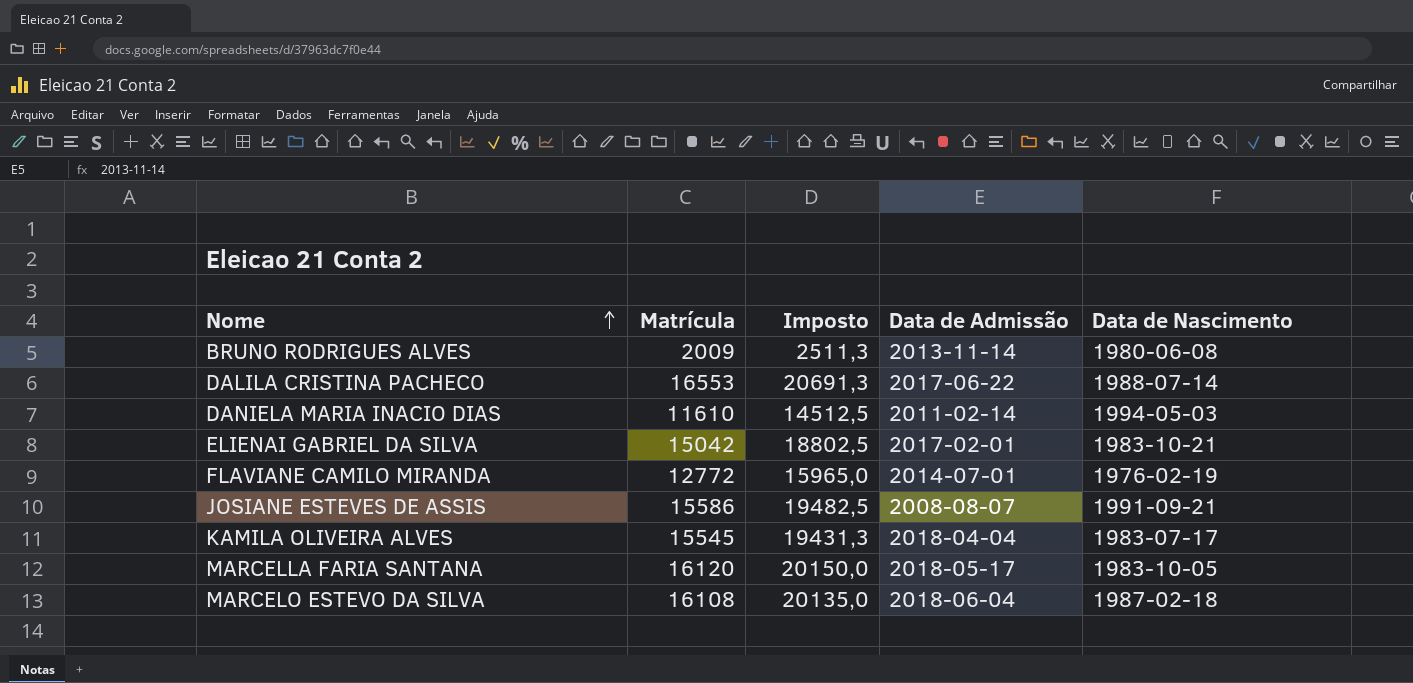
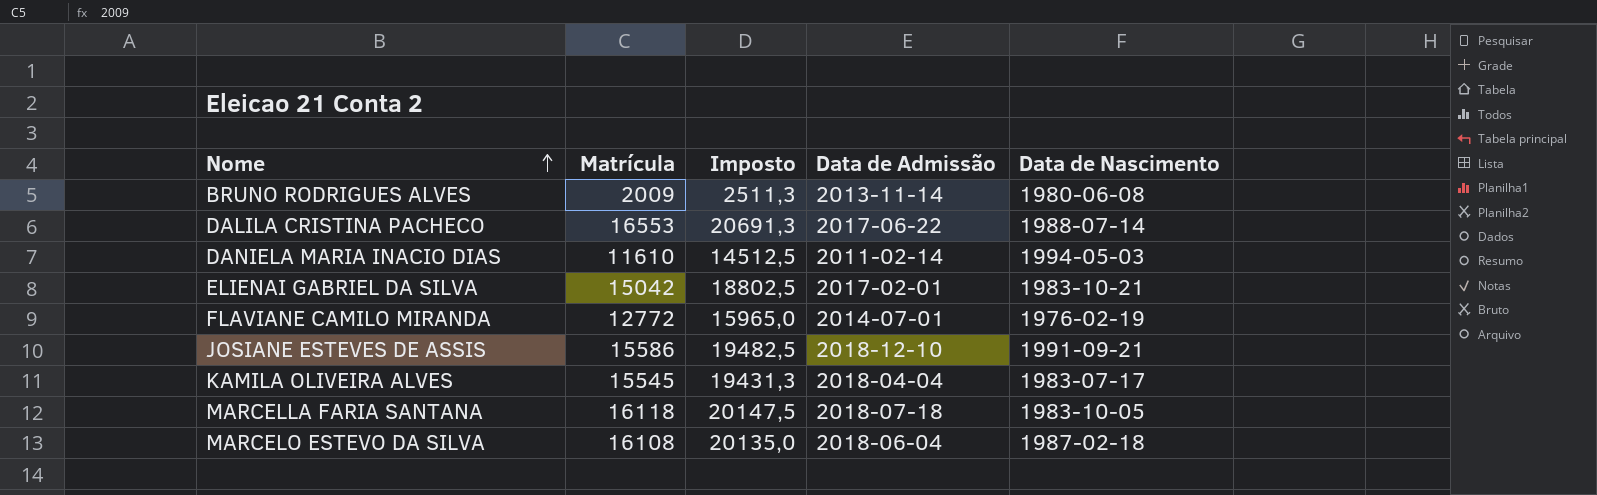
JOSIANE ESTEVES DE ASSIS | Data de Admissão: 2008-08-07 -> 2018-12-10
MARCELLA FARIA SANTANA | Matrícula: 16120 -> 16118
MARCELLA FARIA SANTANA | Imposto: 20150,0 -> 20147,5
MARCELLA FARIA SANTANA | Data de Admissão: 2018-05-17 -> 2018-07-18

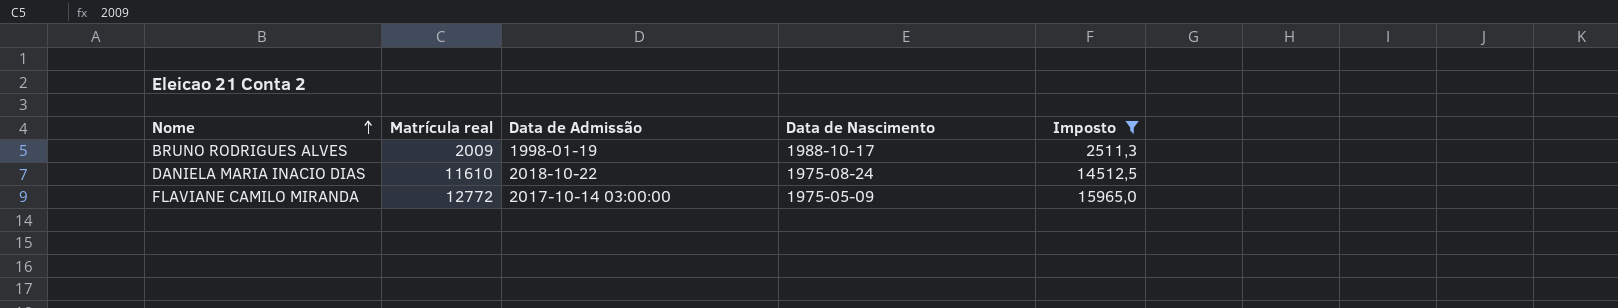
filter: none -> Imposto <= 15965,0
column name: Matrícula -> Matrícula real
column Imposto | position: 3 -> 5
BRUNO RODRIGUES ALVES | Data de Admissão: 2013-11-14 -> 1998-01-19
BRUNO RODRIGUES ALVES | Data de Nascimento: 1980-06-08 -> 1988-10-17
DANIELA MARIA INACIO DIAS | Data de Admissão: 2011-02-14 -> 2018-10-22
DANIELA MARIA INACIO DIAS | Data de Nascimento: 1994-05-03 -> 1975-08-24
FLAVIANE CAMILO MIRANDA | Data de Admissão: 2014-07-01 -> 2017-10-14 03:00:00
FLAVIANE CAMILO MIRANDA | Data de Nascimento: 1976-02-19 -> 1975-05-09

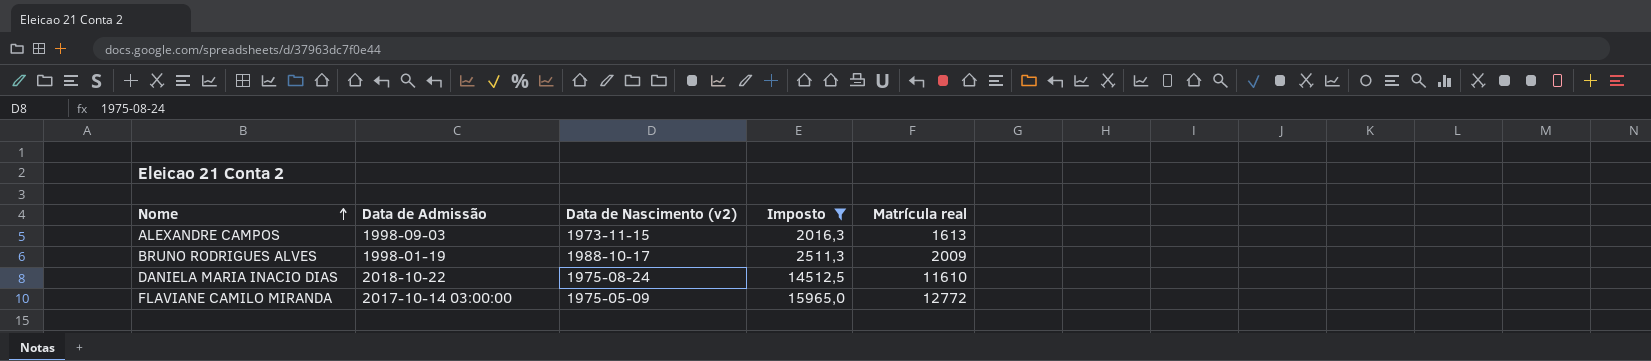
column name: Data de Nascimento -> Data de Nascimento (v2)
column Matrícula real | position: 2 -> 5
row ALEXANDRE CAMPOS: none -> 1998-09-03 | 1973-11-15 | 2016,3 | 1613

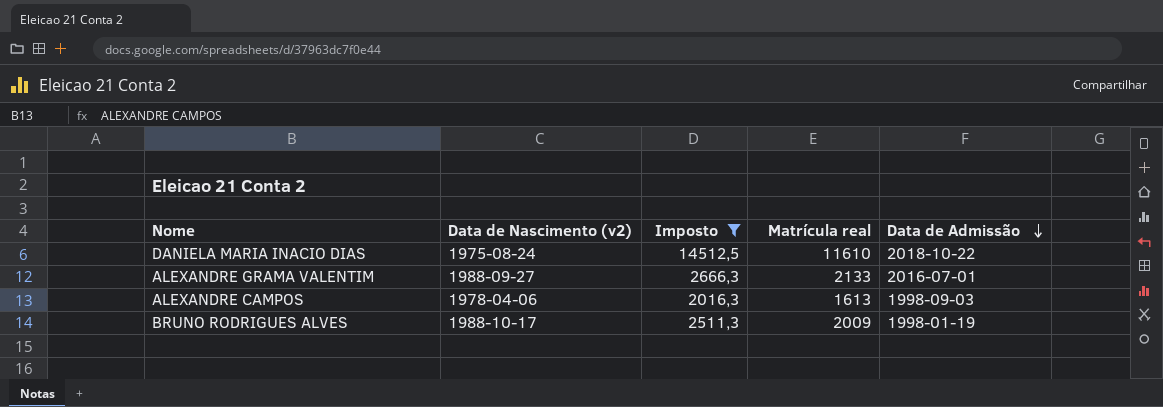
row order: Nome ascending -> Data de Admissão descending
column Data de Admissão | position: 2 -> 5
row FLAVIANE CAMILO MIRANDA: 2017-10-14 03:00:00 | 1975-05-09 | 15965,0 | 12772 -> none
row ALEXANDRE GRAMA VALENTIM: none -> 1988-09-27 | 2666,3 | 2133 | 2016-07-01
ALEXANDRE CAMPOS | Data de Nascimento (v2): 1973-11-15 -> 1978-04-06

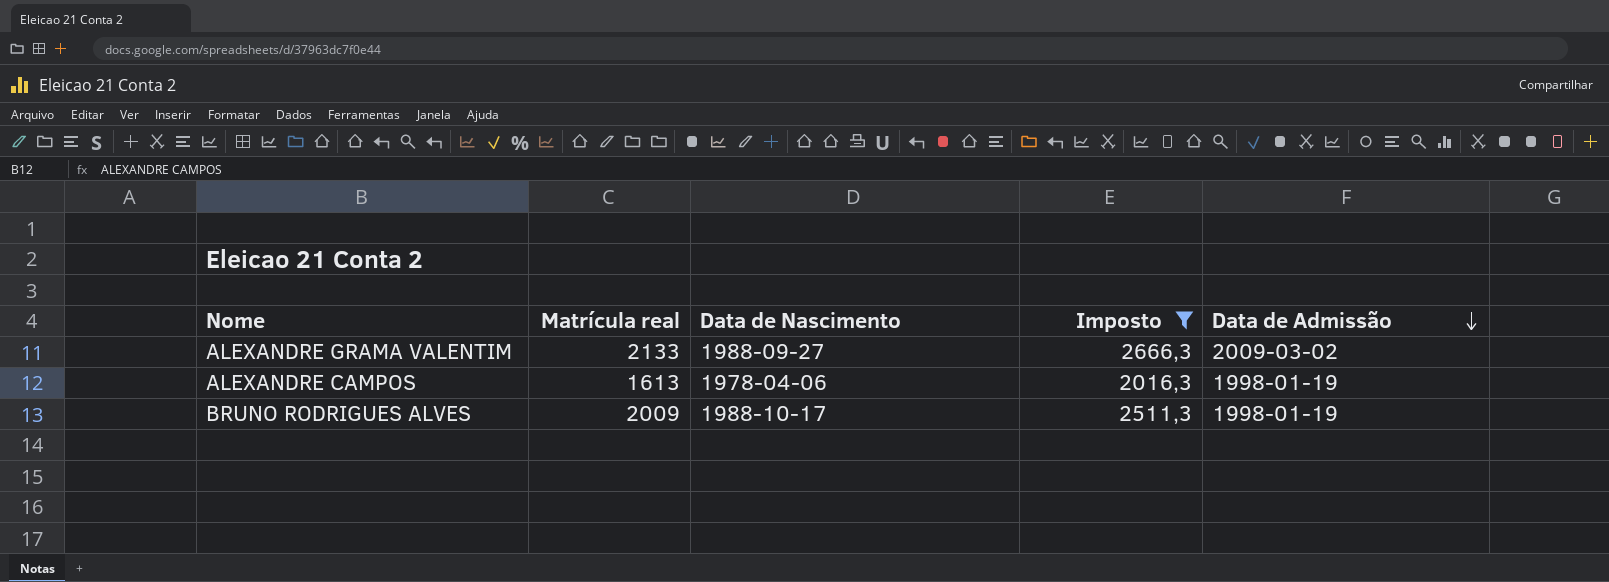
column Matrícula real | position: 4 -> 2
column name: Data de Nascimento (v2) -> Data de Nascimento
row DANIELA MARIA INACIO DIAS: 1975-08-24 | 14512,5 | 11610 | 2018-10-22 -> none
ALEXANDRE GRAMA VALENTIM | Data de Admissão: 2016-07-01 -> 2009-03-02
ALEXANDRE CAMPOS | Data de Admissão: 1998-09-03 -> 1998-01-19

